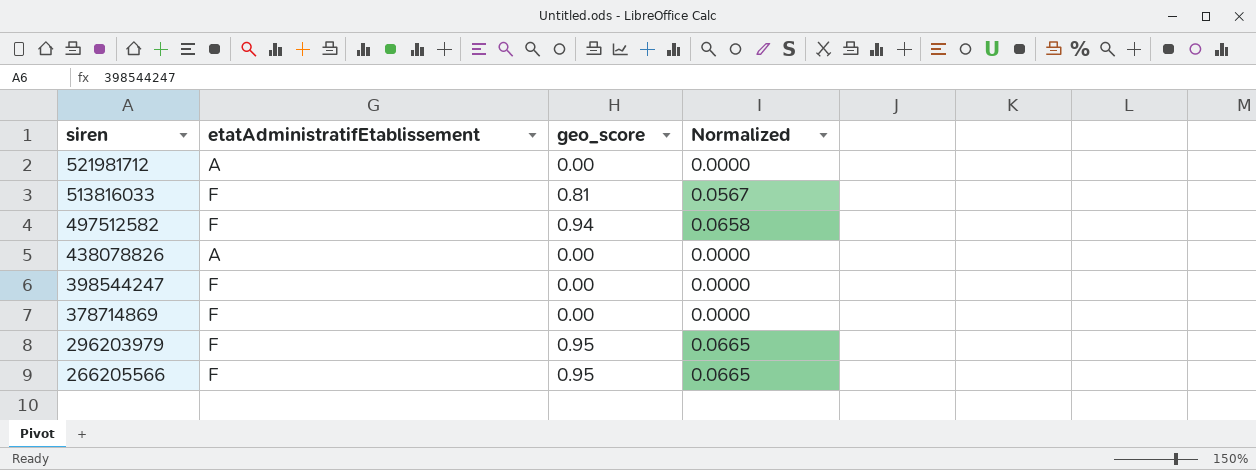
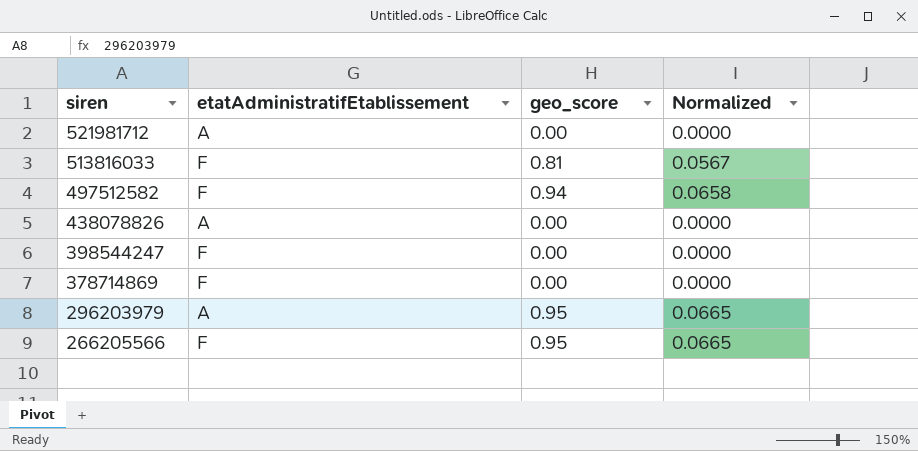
296203979 | etatAdministratifEtablissement: F -> A

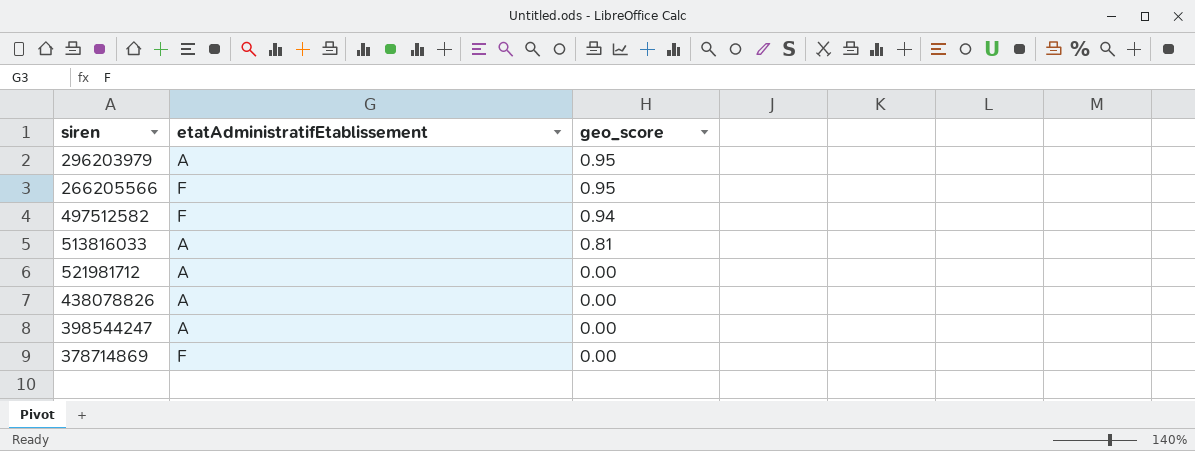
row order: siren descending -> geo_score descending
column Normalized | formula: [geo_score] * 0.07 -> none
513816033 | etatAdministratifEtablissement: F -> A
398544247 | etatAdministratifEtablissement: F -> A

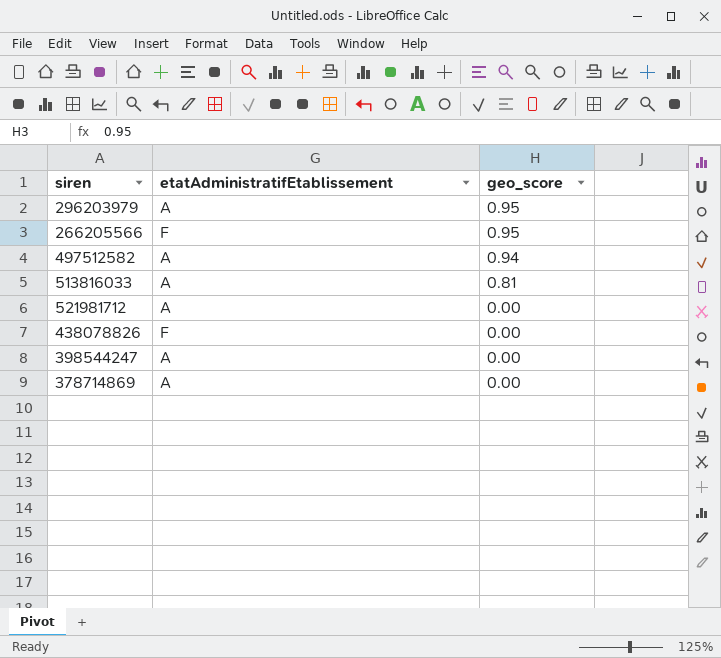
497512582 | etatAdministratifEtablissement: F -> A
438078826 | etatAdministratifEtablissement: A -> F
378714869 | etatAdministratifEtablissement: F -> A

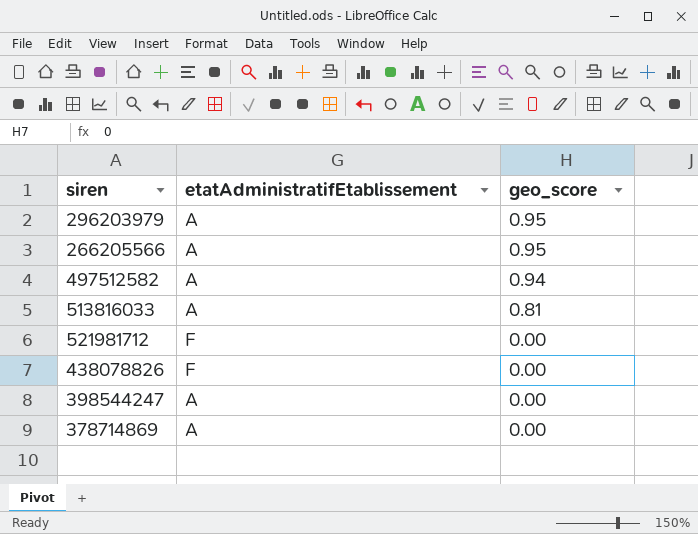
266205566 | etatAdministratifEtablissement: F -> A
521981712 | etatAdministratifEtablissement: A -> F

